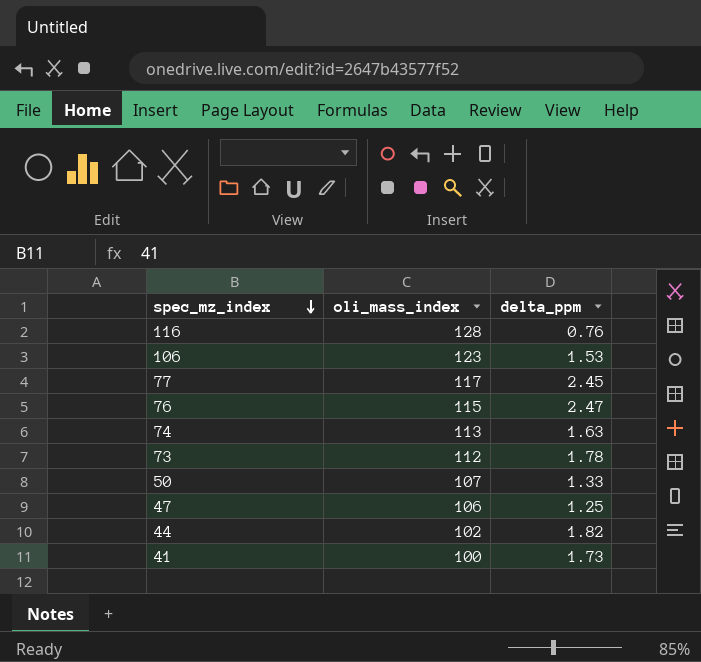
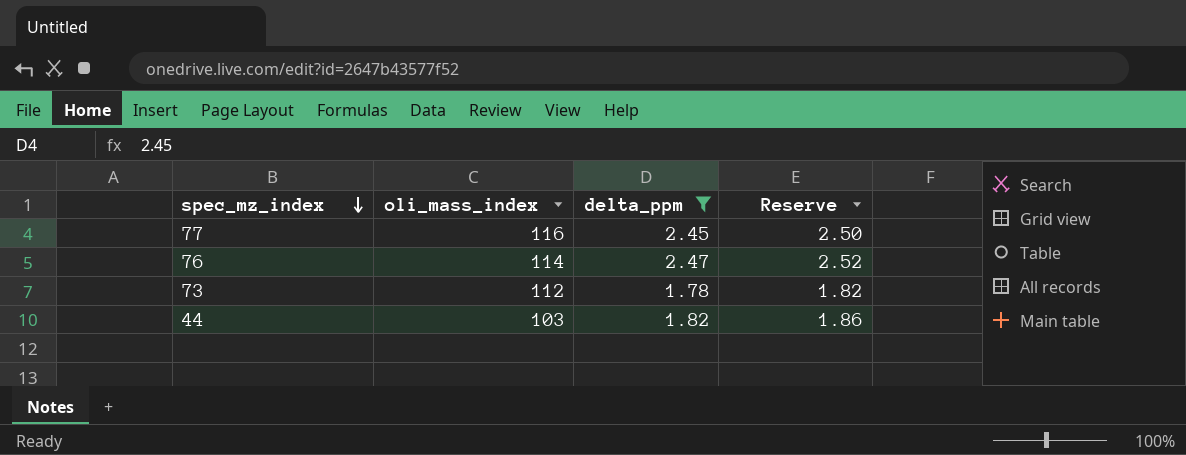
filter: none -> delta_ppm >= 1.78
column Reserve | formula: none -> [delta_ppm] * 1.02
77 | oli_mass_index: 117 -> 116
76 | oli_mass_index: 115 -> 114
44 | oli_mass_index: 102 -> 103

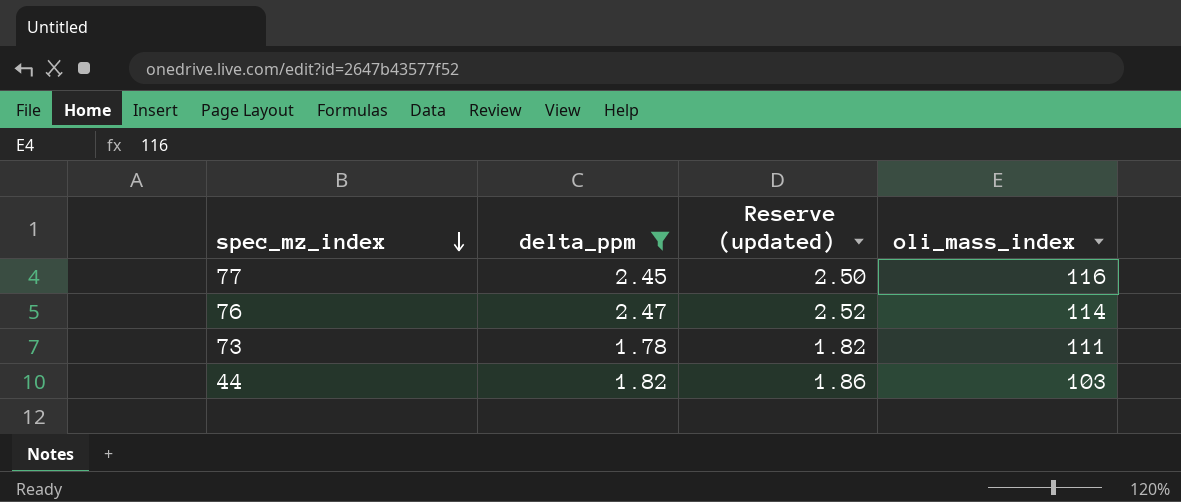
column name: Reserve -> Reserve (updated)
column oli_mass_index | position: 2 -> 4
73 | oli_mass_index: 112 -> 111

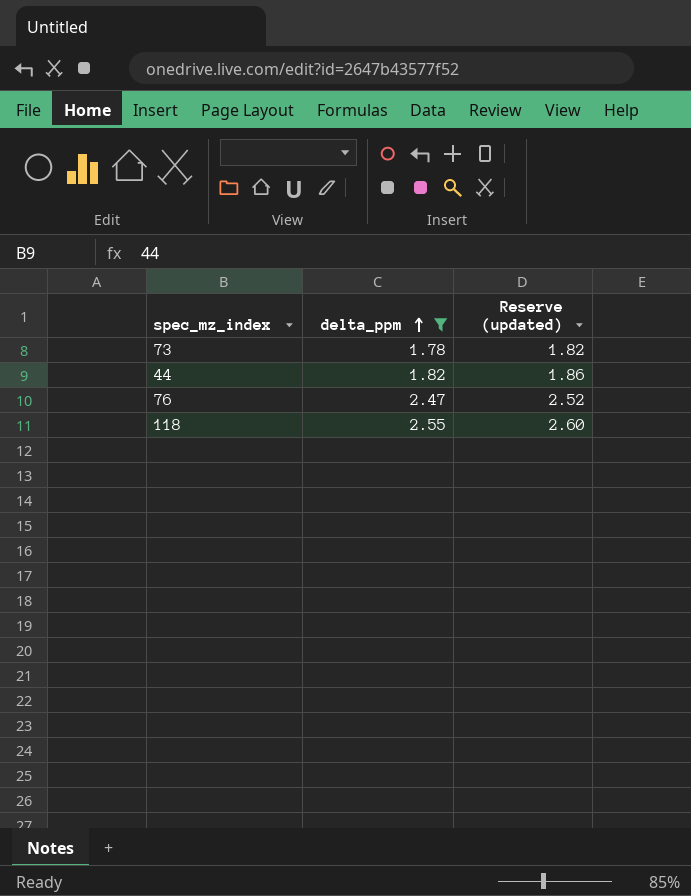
row order: spec_mz_index descending -> delta_ppm ascending
column oli_mass_index | position: 4 -> none
row 77: 2.45 | 2.50 | 116 -> none
row 118: none -> 2.55 | 2.60

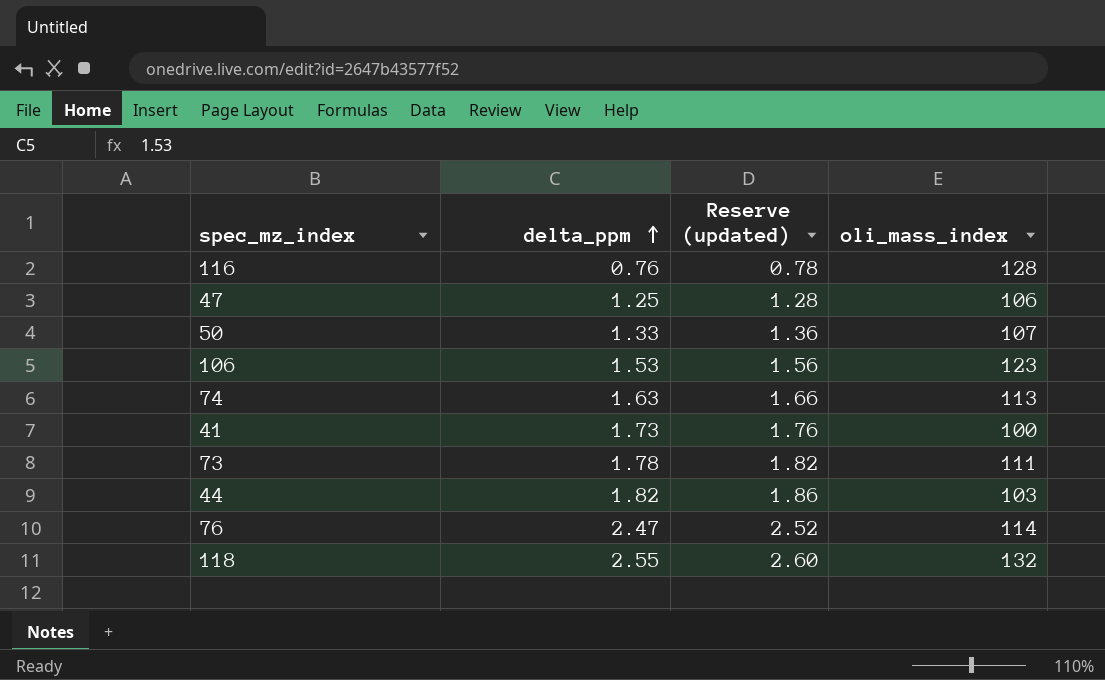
filter: delta_ppm >= 1.78 -> none
column oli_mass_index | position: none -> 4

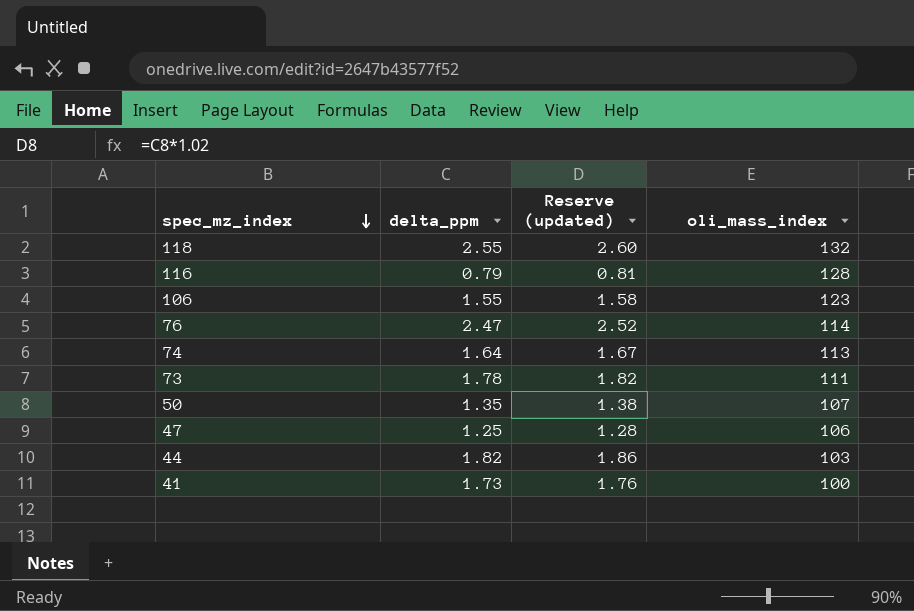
row order: delta_ppm ascending -> spec_mz_index descending
116 | delta_ppm: 0.76 -> 0.79
116 | Reserve (updated): 0.78 -> 0.81
106 | delta_ppm: 1.53 -> 1.55
106 | Reserve (updated): 1.56 -> 1.58
74 | delta_ppm: 1.63 -> 1.64
74 | Reserve (updated): 1.66 -> 1.67
50 | delta_ppm: 1.33 -> 1.35
50 | Reserve (updated): 1.36 -> 1.38

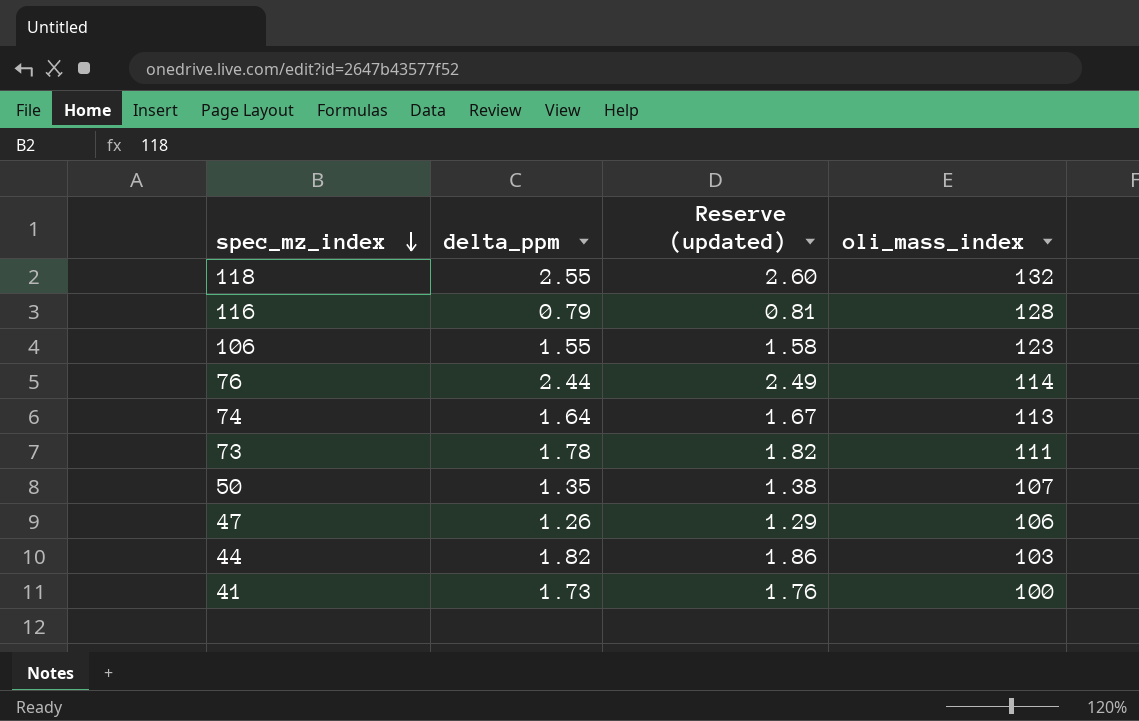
76 | delta_ppm: 2.47 -> 2.44
76 | Reserve (updated): 2.52 -> 2.49
47 | delta_ppm: 1.25 -> 1.26
47 | Reserve (updated): 1.28 -> 1.29

